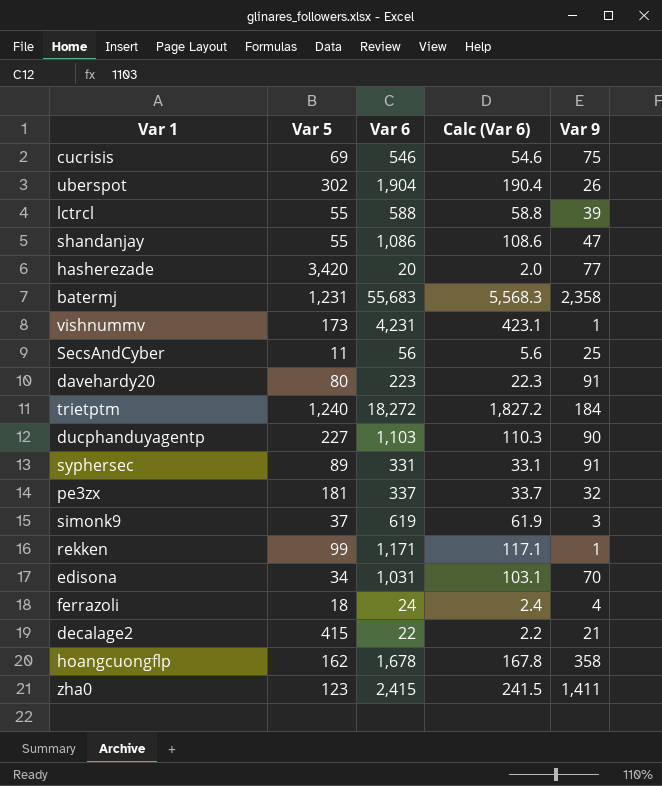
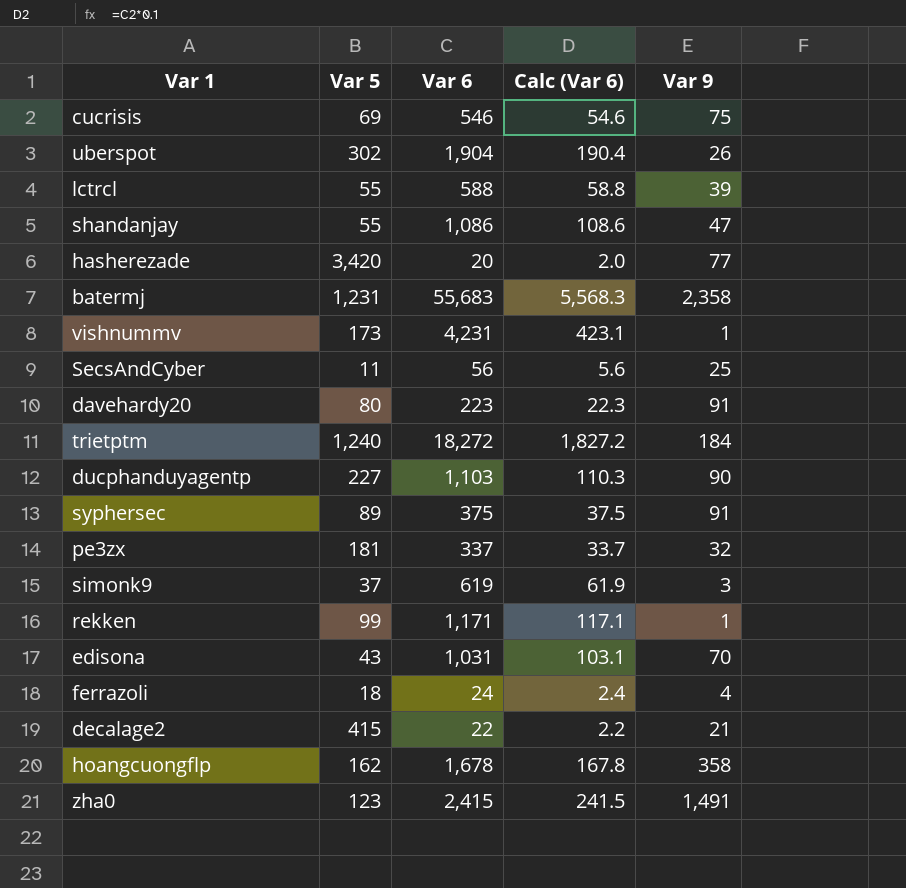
syphersec | Var 6: 331 -> 375
syphersec | Calc (Var 6): 33.1 -> 37.5
edisona | Var 5: 34 -> 43
zha0 | Var 9: 1,411 -> 1,491

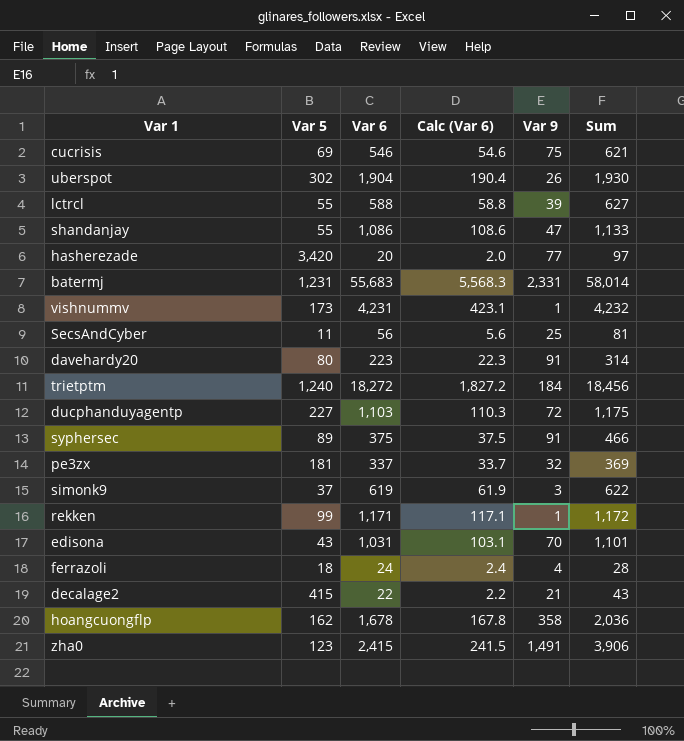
column Sum | formula: none -> [Var 6] + [Var 9]
batermj | Var 9: 2,358 -> 2,331
ducphanduyagentp | Var 9: 90 -> 72

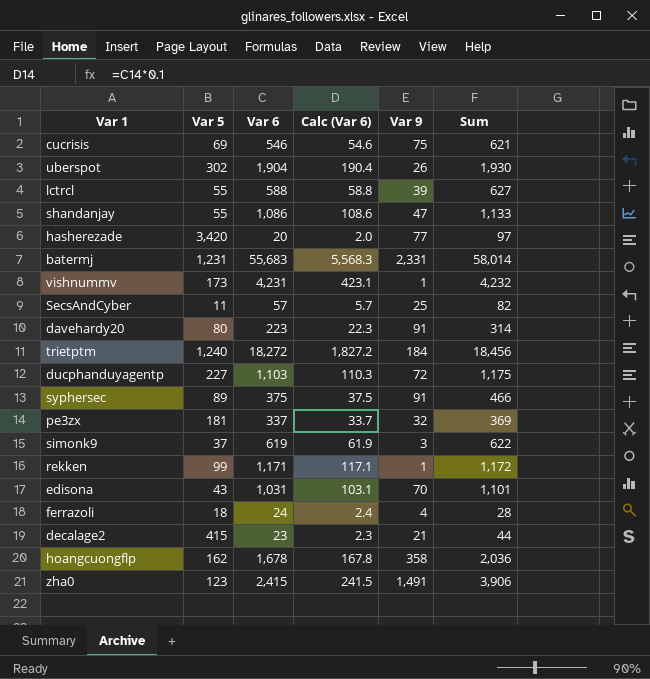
SecsAndCyber | Var 6: 56 -> 57
SecsAndCyber | Calc (Var 6): 5.6 -> 5.7
SecsAndCyber | Sum: 81 -> 82
decalage2 | Var 6: 22 -> 23
decalage2 | Calc (Var 6): 2.2 -> 2.3
decalage2 | Sum: 43 -> 44

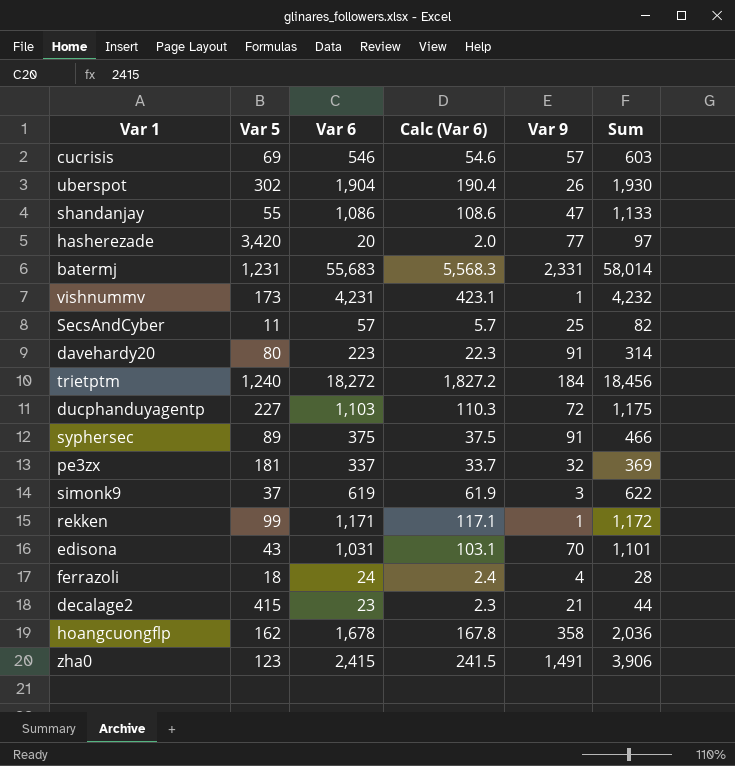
row lctrcl: 55 | 588 | 58.8 | 39 | 627 -> none
cucrisis | Var 9: 75 -> 57
cucrisis | Sum: 621 -> 603

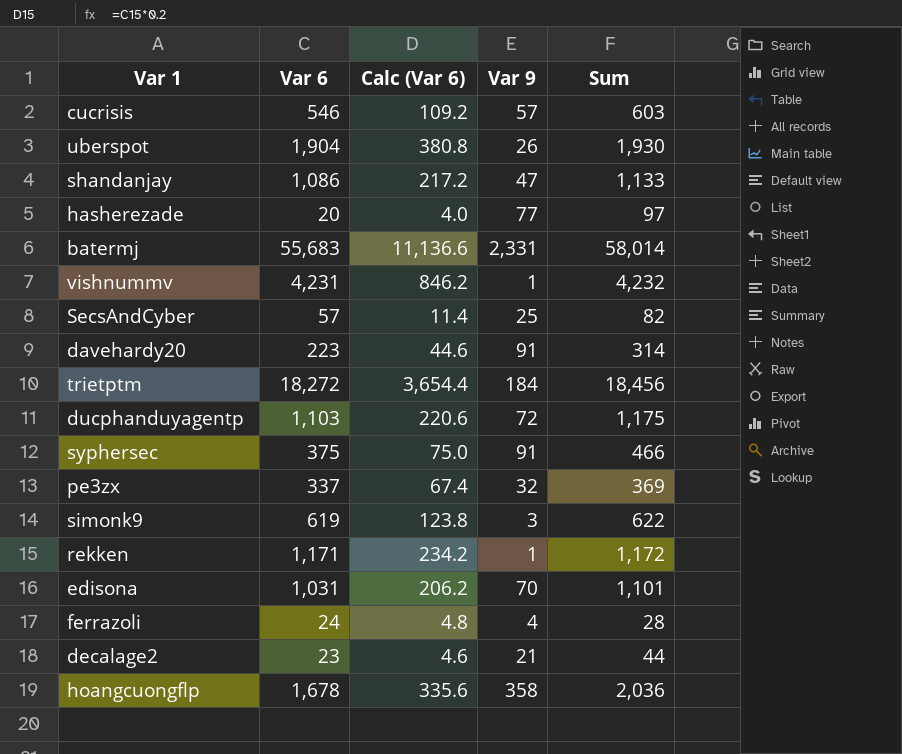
column Var 5 | position: 2 -> none
column Calc (Var 6) | formula: [Var 6] * 0.1 -> [Var 6] * 0.2
row zha0: 123 | 2,415 | 241.5 | 1,491 | 3,906 -> none

